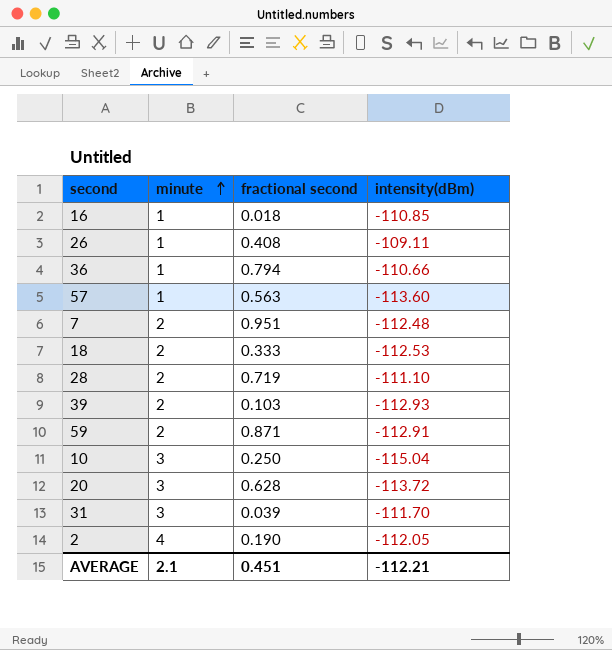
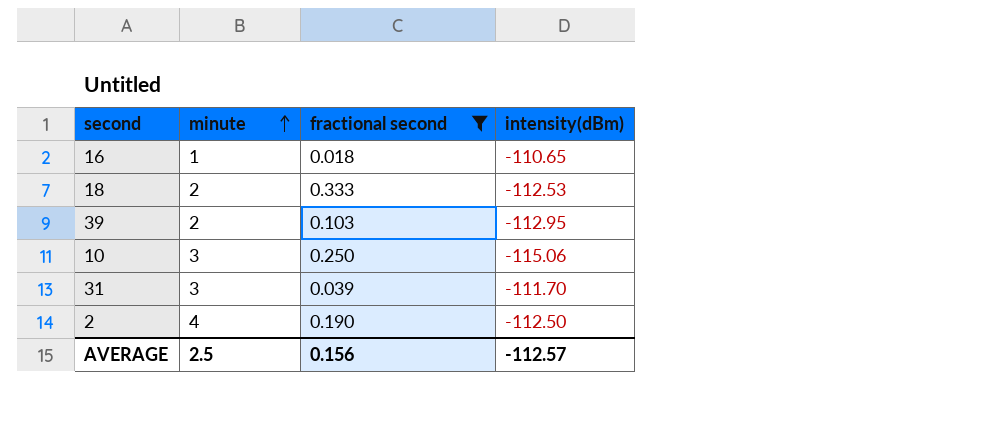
filter: none -> fractional second <= 0.333
16 | intensity(dBm): -110.85 -> -110.65
39 | intensity(dBm): -112.93 -> -112.95
10 | intensity(dBm): -115.04 -> -115.06
2 | intensity(dBm): -112.05 -> -112.50
AVERAGE | minute: 2.1 -> 2.5
AVERAGE | fractional second: 0.451 -> 0.156
AVERAGE | intensity(dBm): -112.21 -> -112.57

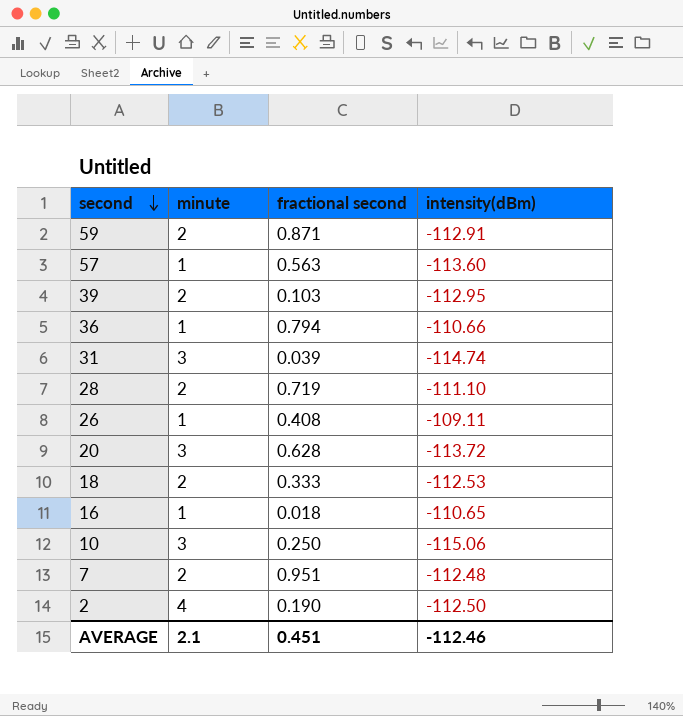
filter: fractional second <= 0.333 -> none
row order: minute ascending -> second descending
31 | intensity(dBm): -111.70 -> -114.74
AVERAGE | minute: 2.5 -> 2.1
AVERAGE | fractional second: 0.156 -> 0.451
AVERAGE | intensity(dBm): -112.57 -> -112.46

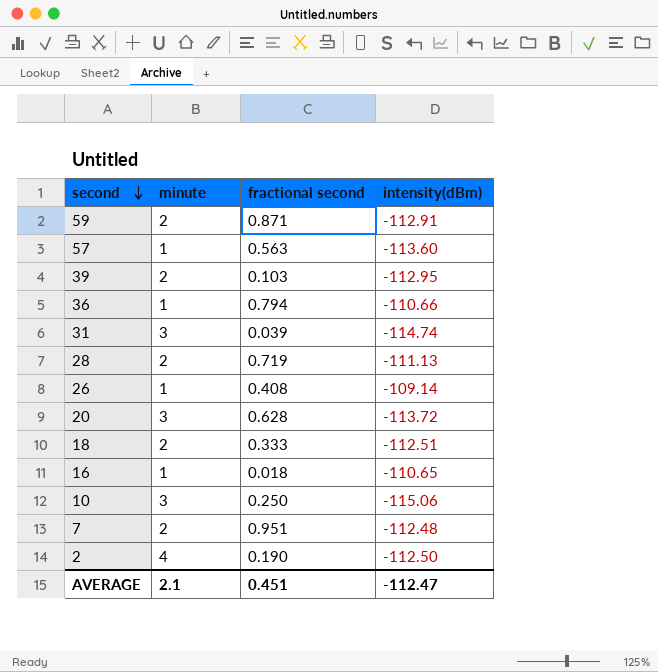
28 | intensity(dBm): -111.10 -> -111.13
26 | intensity(dBm): -109.11 -> -109.14
18 | intensity(dBm): -112.53 -> -112.51
AVERAGE | intensity(dBm): -112.46 -> -112.47

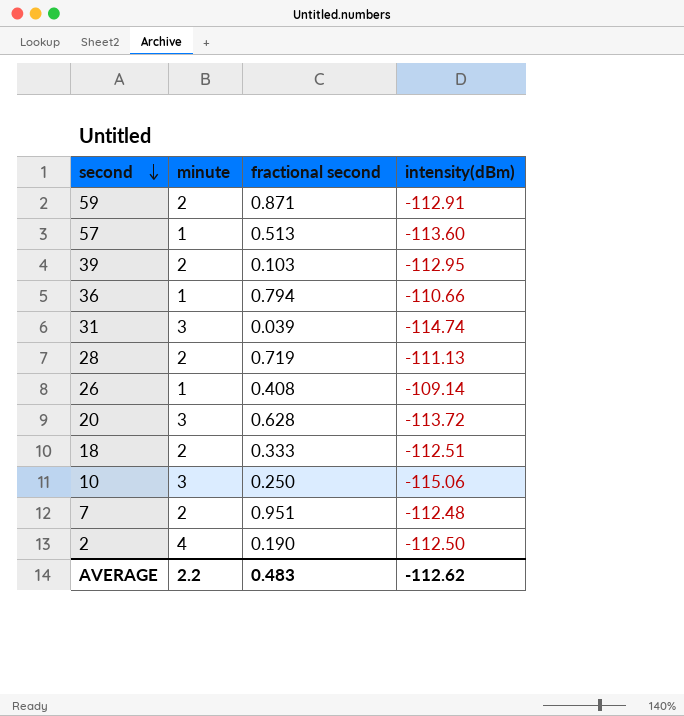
row 16: 1 | 0.018 | -110.65 -> none
57 | fractional second: 0.563 -> 0.513
AVERAGE | minute: 2.1 -> 2.2
AVERAGE | fractional second: 0.451 -> 0.483
AVERAGE | intensity(dBm): -112.47 -> -112.62

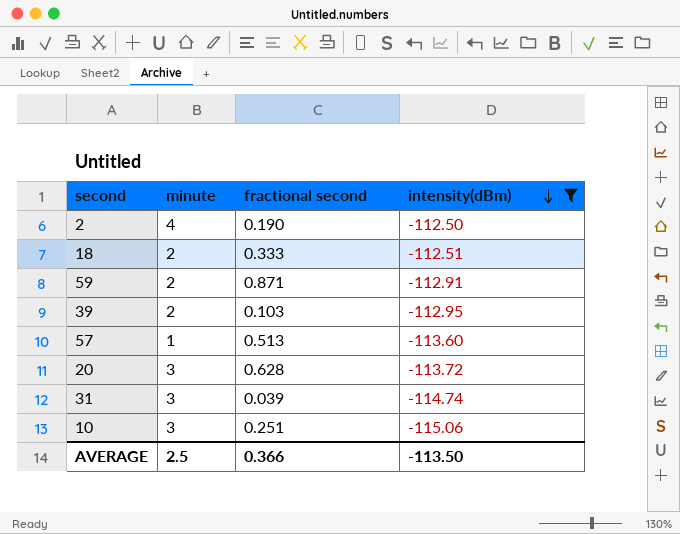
filter: none -> intensity(dBm) <= -112.50
row order: second descending -> intensity(dBm) descending
10 | fractional second: 0.250 -> 0.251
AVERAGE | minute: 2.2 -> 2.5
AVERAGE | fractional second: 0.483 -> 0.366
AVERAGE | intensity(dBm): -112.62 -> -113.50

